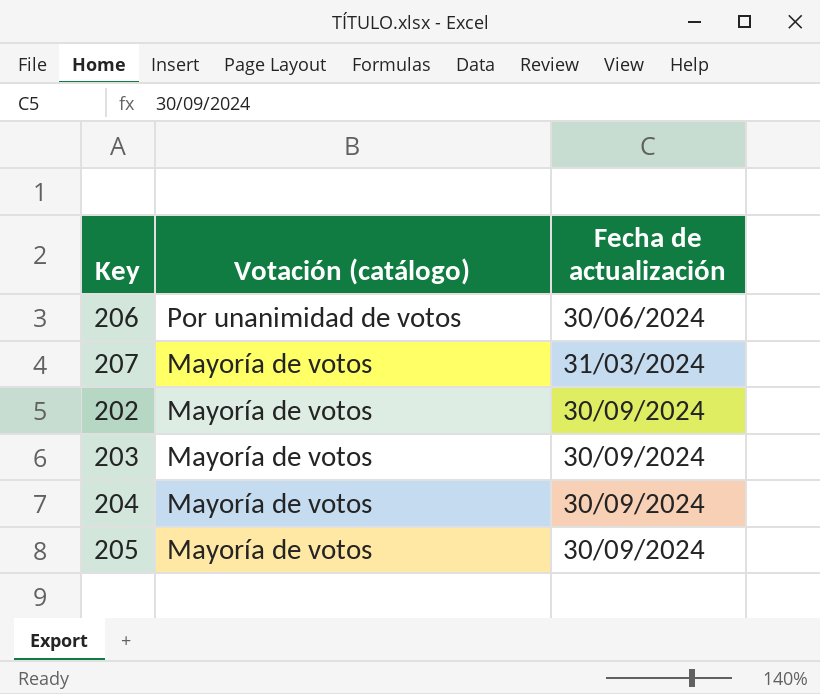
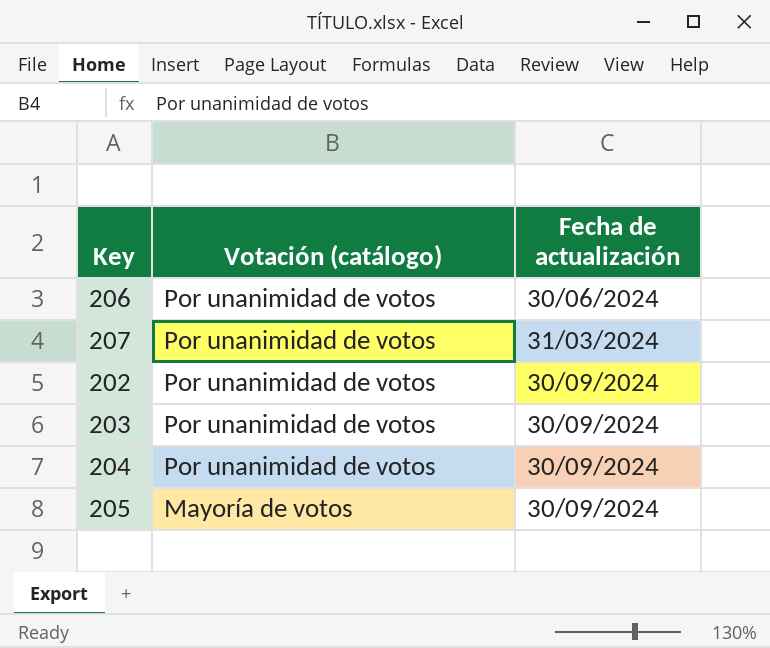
207 | Votación (catálogo): Mayoría de votos -> Por unanimidad de votos
202 | Votación (catálogo): Mayoría de votos -> Por unanimidad de votos
203 | Votación (catálogo): Mayoría de votos -> Por unanimidad de votos
204 | Votación (catálogo): Mayoría de votos -> Por unanimidad de votos

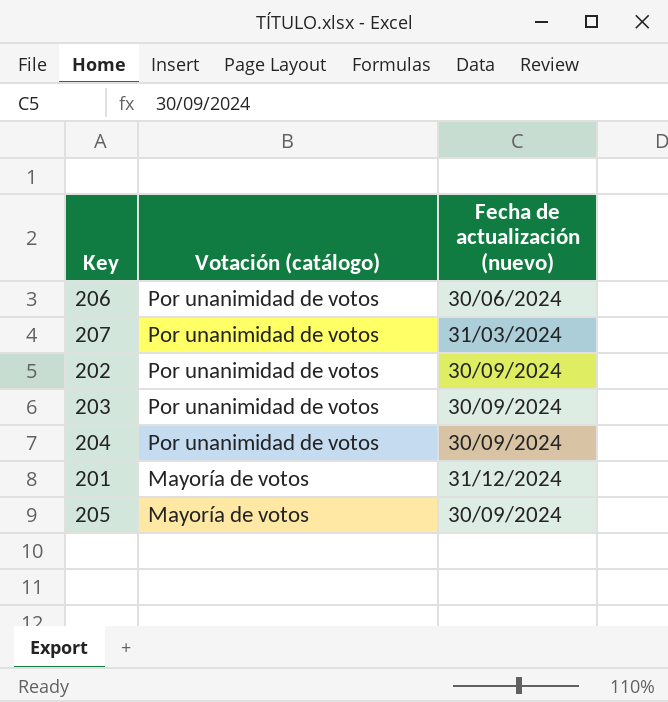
column name: Fecha de actualización -> Fecha de actualización (nuevo)
row 201: none -> Mayoría de votos | 31/12/2024

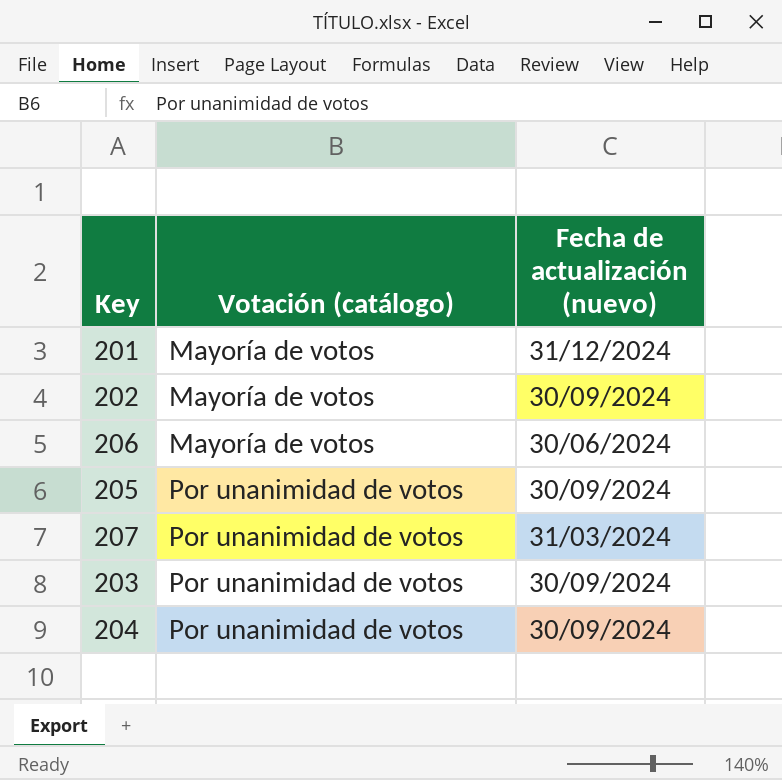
row order: Votación (catálogo) descending -> Votación (catálogo) ascending
202 | Votación (catálogo): Por unanimidad de votos -> Mayoría de votos
206 | Votación (catálogo): Por unanimidad de votos -> Mayoría de votos
205 | Votación (catálogo): Mayoría de votos -> Por unanimidad de votos

